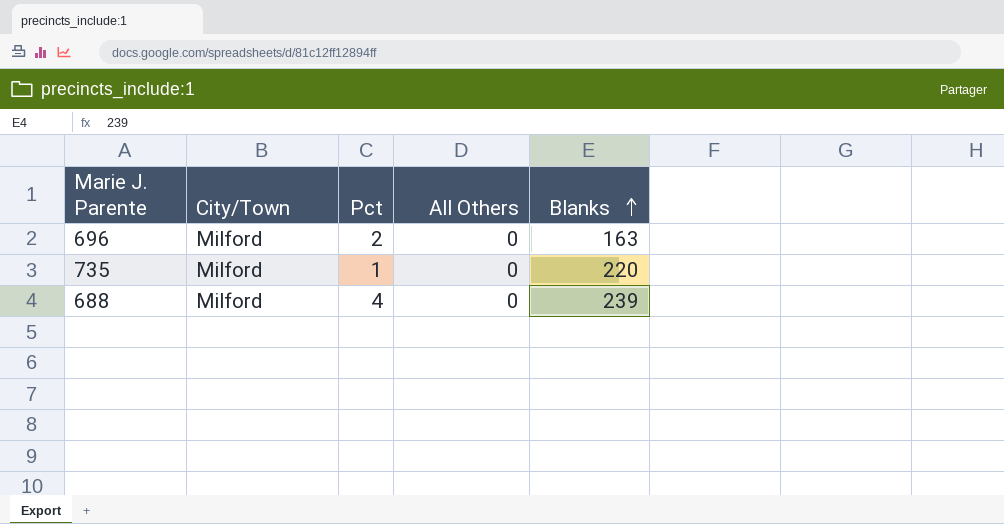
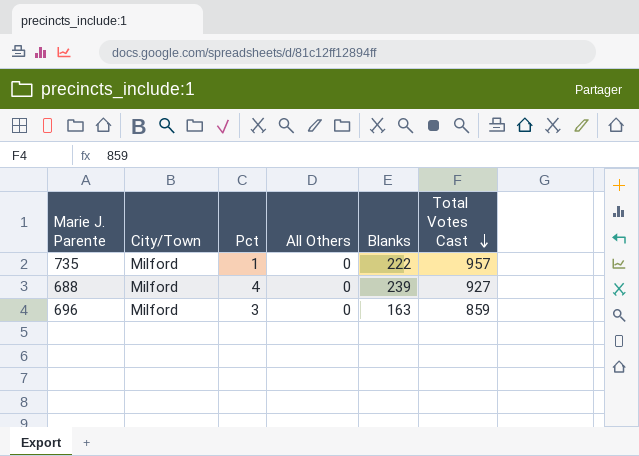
row order: Blanks ascending -> Total Votes Cast descending
column Total Votes Cast | position: none -> 6
735 | Blanks: 220 -> 222
696 | Pct: 2 -> 3

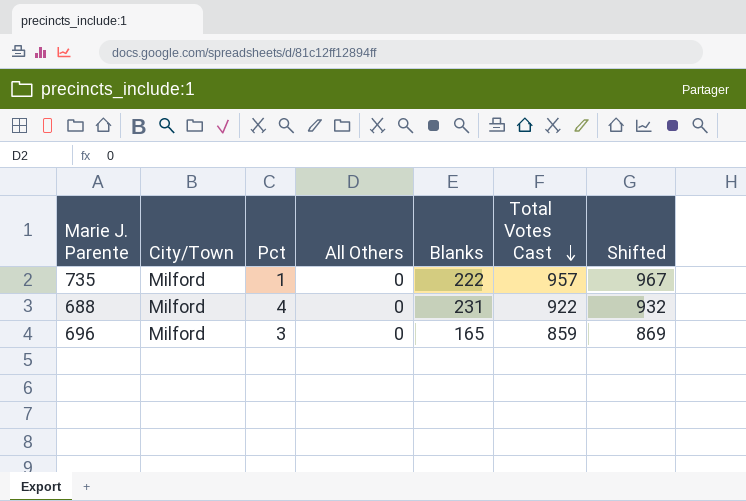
column Shifted | formula: none -> [Total Votes Cast] + 10
688 | Blanks: 239 -> 231
688 | Total Votes Cast: 927 -> 922
696 | Blanks: 163 -> 165

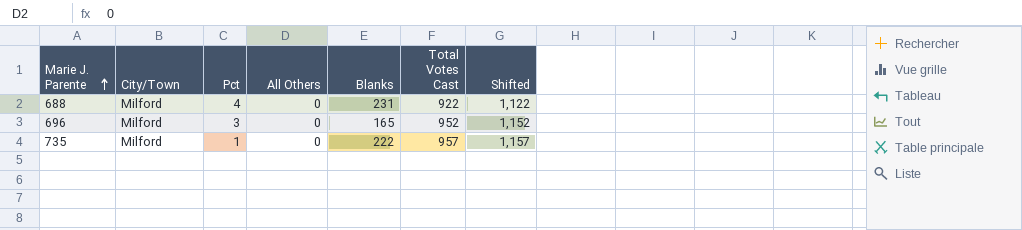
row order: Total Votes Cast descending -> Marie J. Parente ascending
column Shifted | formula: [Total Votes Cast] + 10 -> [Total Votes Cast] + 200
696 | Total Votes Cast: 859 -> 952

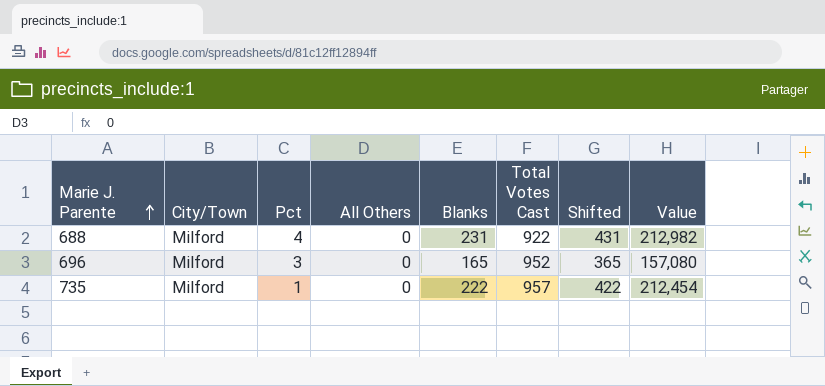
column Shifted | formula: [Total Votes Cast] + 200 -> [Blanks] + 200
column Value | formula: none -> [Blanks] * [Total Votes Cast]

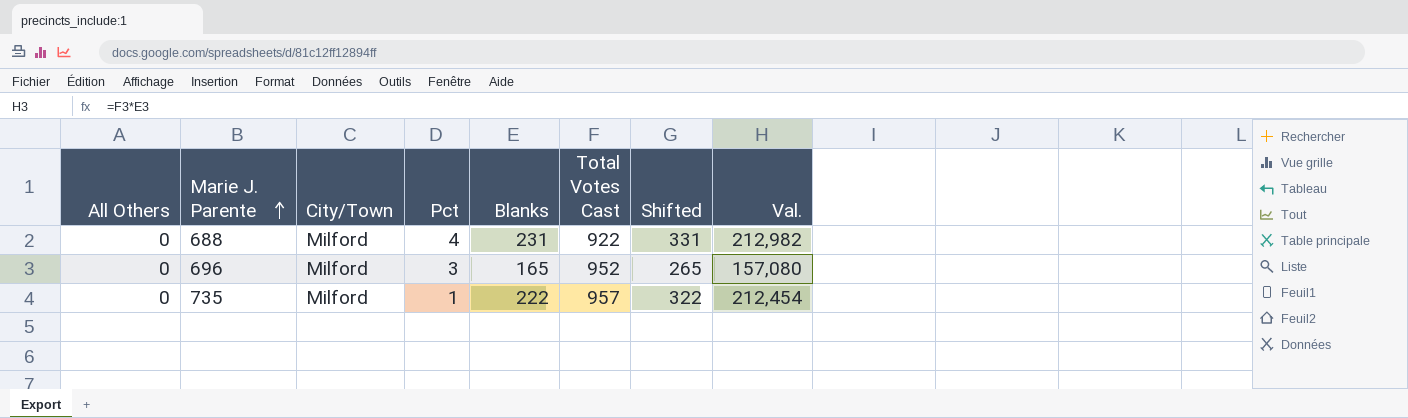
column All Others | position: 4 -> 1
column Shifted | formula: [Blanks] + 200 -> [Blanks] + 100
column name: Value -> Val.

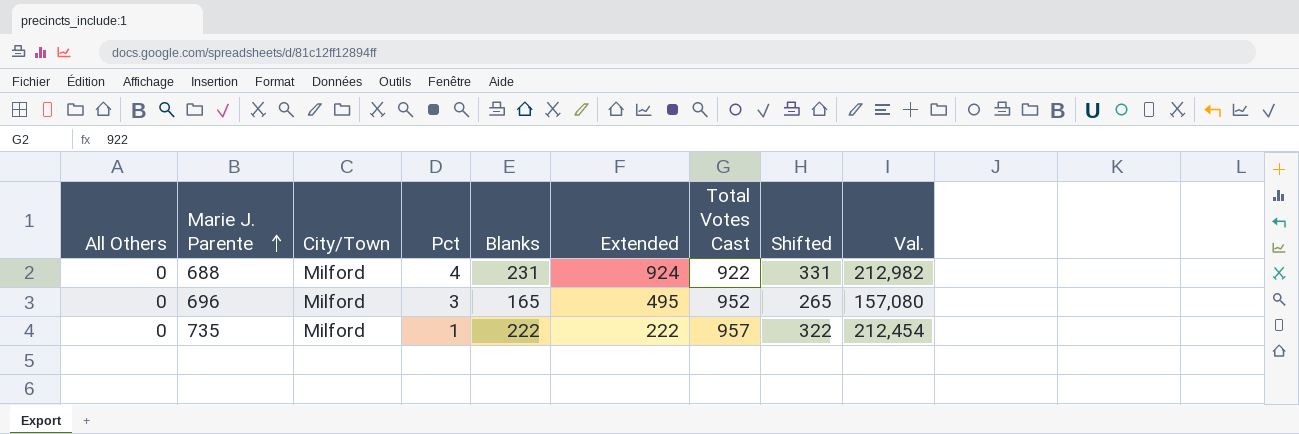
column Extended | formula: none -> [Pct] * [Blanks]

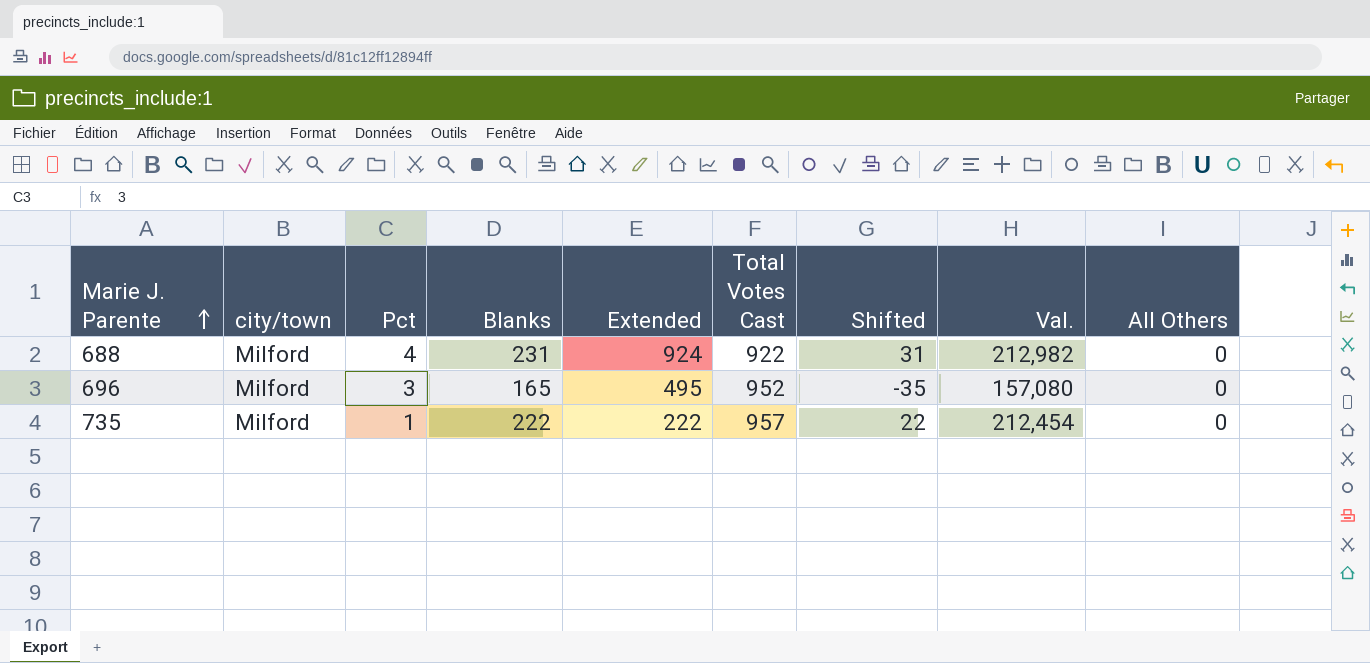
column name: City/Town -> city/town
column Shifted | formula: [Blanks] + 100 -> [Blanks] - 200
column All Others | position: 1 -> 9

